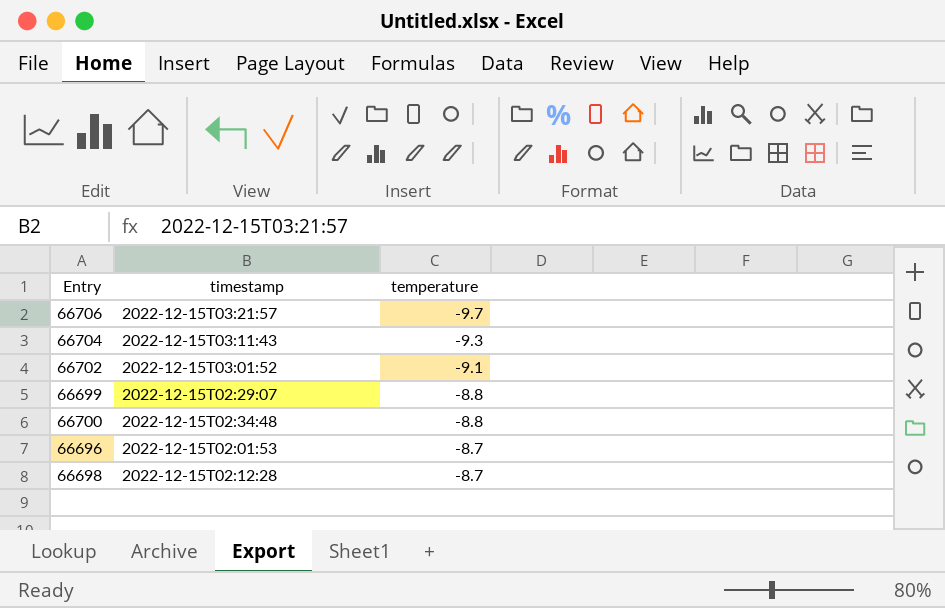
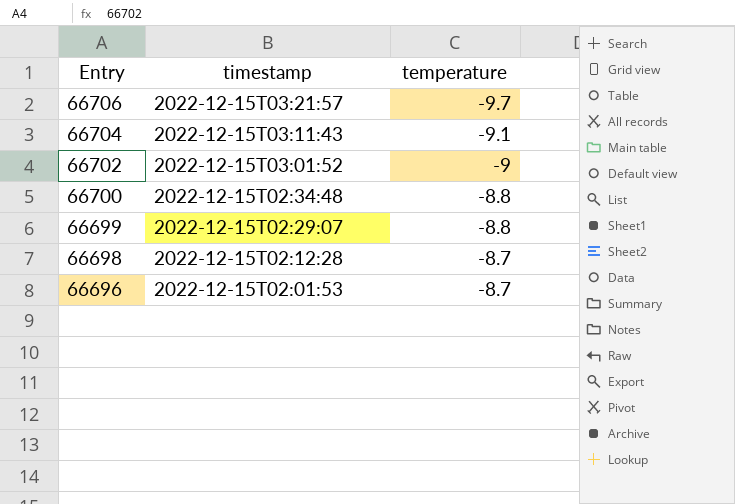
row order: temperature ascending -> Entry descending
66704 | temperature: -9.3 -> -9.1
66702 | temperature: -9.1 -> -9

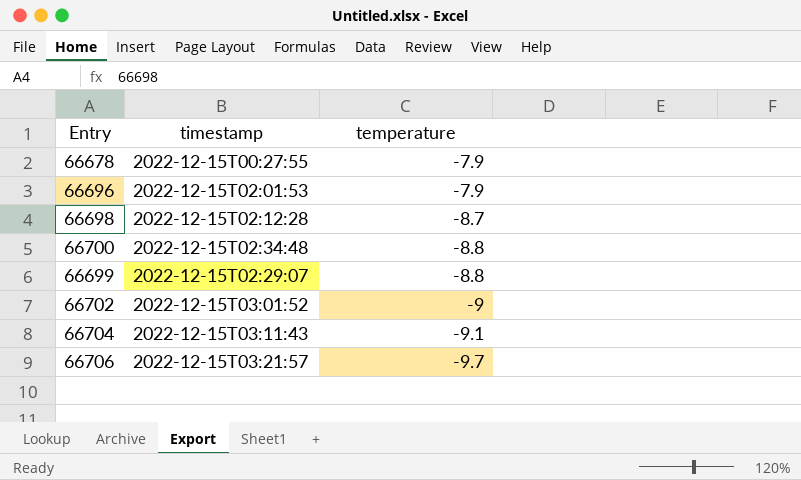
row order: Entry descending -> temperature descending
row 66678: none -> 2022-12-15T00:27:55 | -7.9
66696 | temperature: -8.7 -> -7.9

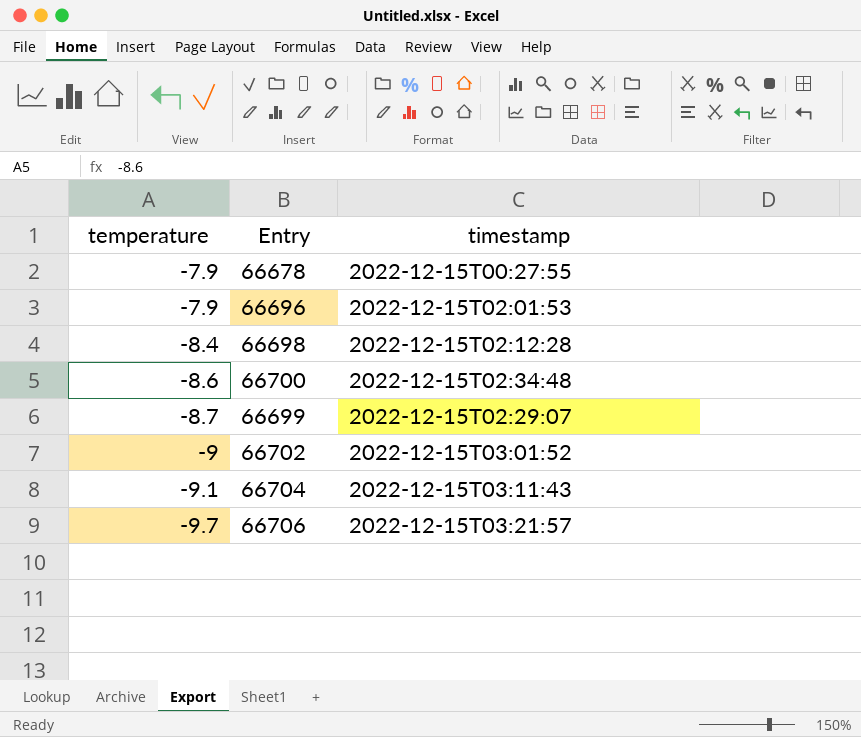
column temperature | position: 3 -> 1
66698 | temperature: -8.7 -> -8.4
66700 | temperature: -8.8 -> -8.6
66699 | temperature: -8.8 -> -8.7

